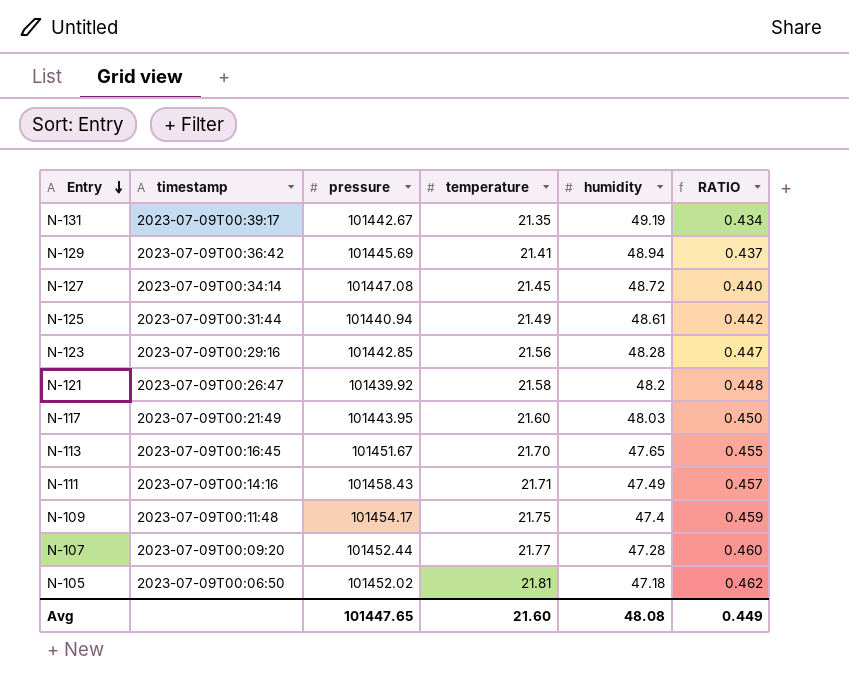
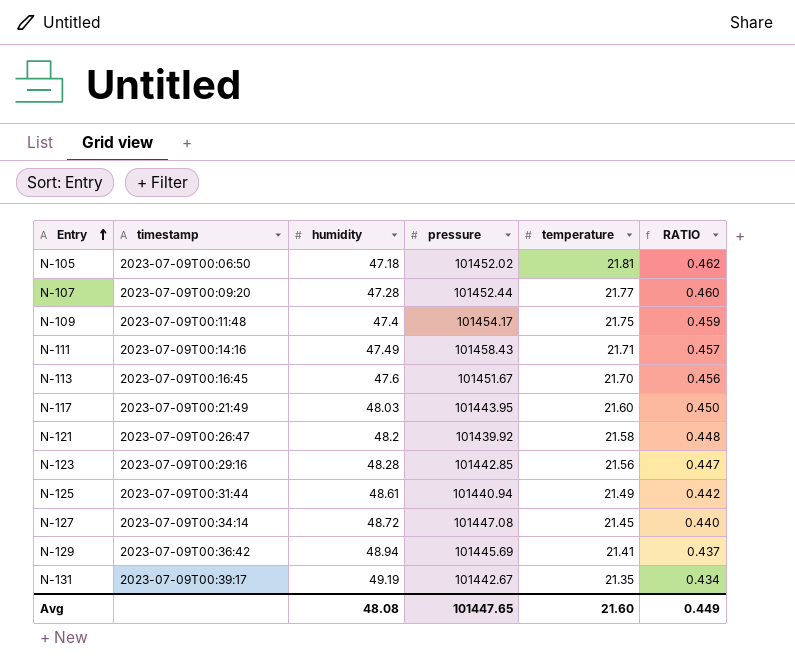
row order: Entry descending -> Entry ascending
column humidity | position: 5 -> 3
N-113 | humidity: 47.65 -> 47.6
N-113 | RATIO: 0.455 -> 0.456

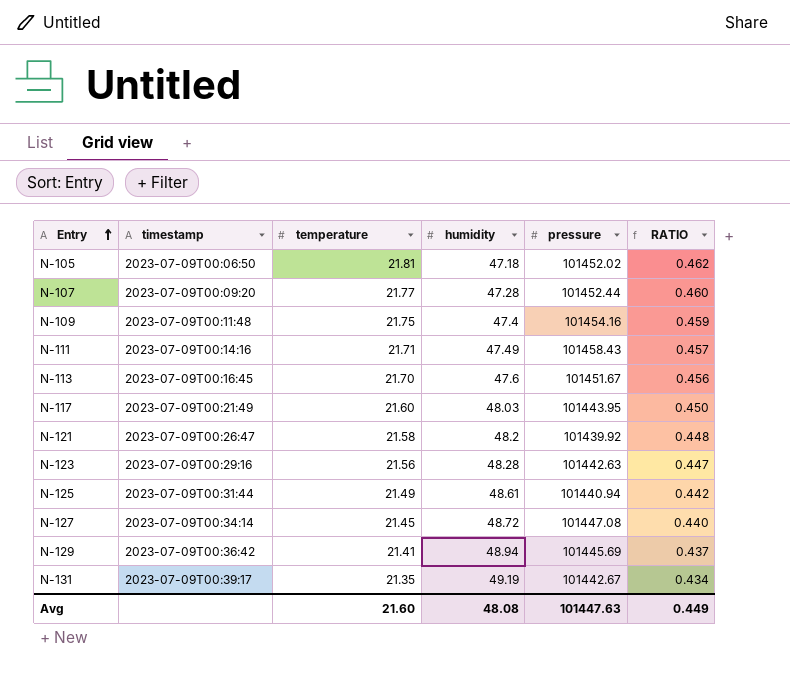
column temperature | position: 5 -> 3
N-109 | pressure: 101454.17 -> 101454.16
N-123 | pressure: 101442.85 -> 101442.63
Avg | pressure: 101447.65 -> 101447.63

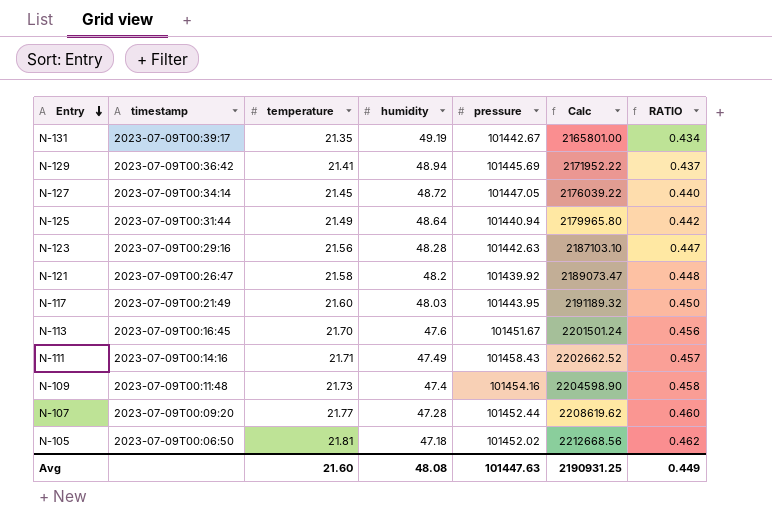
row order: Entry ascending -> Entry descending
column Calc | formula: none -> [temperature] * [pressure]
N-127 | pressure: 101447.08 -> 101447.05
N-125 | humidity: 48.61 -> 48.64
N-109 | temperature: 21.75 -> 21.73
N-109 | RATIO: 0.459 -> 0.458

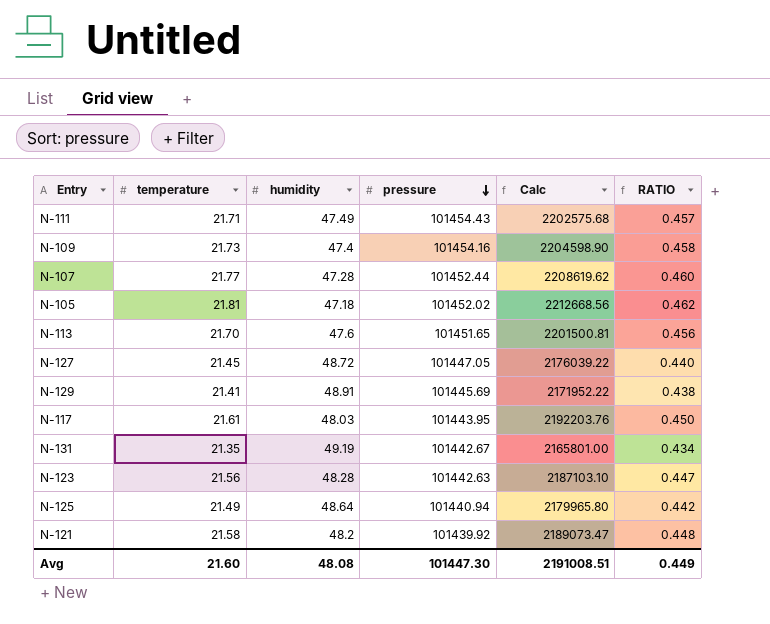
row order: Entry descending -> pressure descending
column timestamp | position: 2 -> none
N-111 | pressure: 101458.43 -> 101454.43
N-111 | Calc: 2202662.52 -> 2202575.68
N-113 | pressure: 101451.67 -> 101451.65
N-113 | Calc: 2201501.24 -> 2201500.81
N-129 | humidity: 48.94 -> 48.91
N-129 | RATIO: 0.437 -> 0.438
N-117 | temperature: 21.60 -> 21.61
N-117 | Calc: 2191189.32 -> 2192203.76
Avg | pressure: 101447.63 -> 101447.30
Avg | Calc: 2190931.25 -> 2191008.51

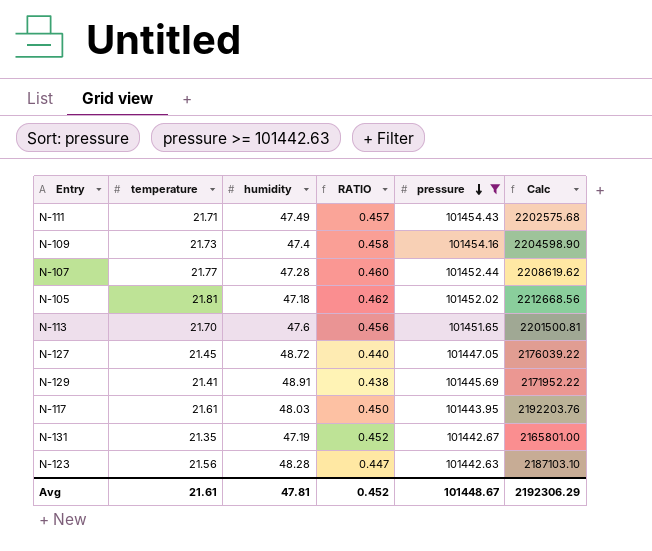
filter: none -> pressure >= 101442.63
column RATIO | position: 6 -> 4
N-131 | humidity: 49.19 -> 47.19
N-131 | RATIO: 0.434 -> 0.452
Avg | temperature: 21.60 -> 21.61
Avg | humidity: 48.08 -> 47.81
Avg | RATIO: 0.449 -> 0.452
Avg | pressure: 101447.30 -> 101448.67
Avg | Calc: 2191008.51 -> 2192306.29

